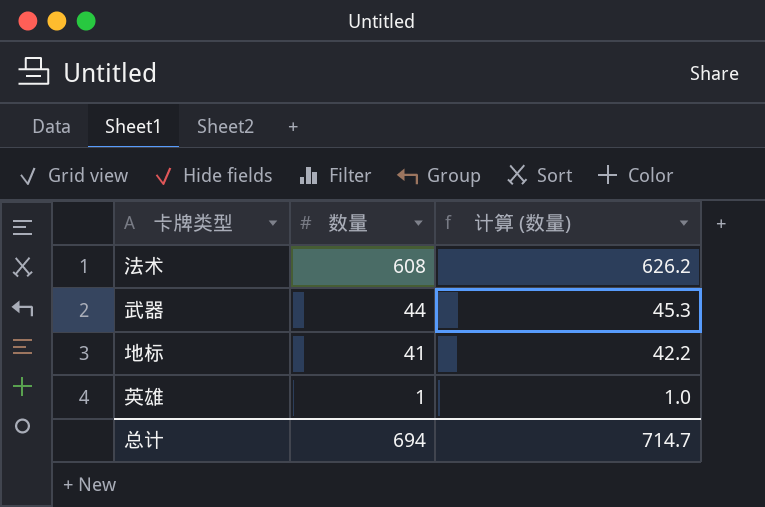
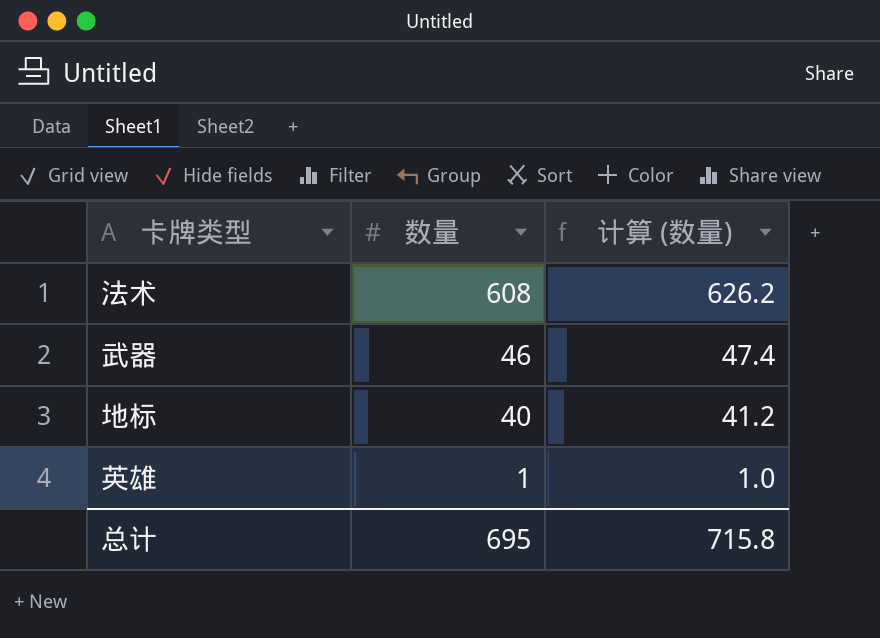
武器 | 数量: 44 -> 46
武器 | 计算 (数量): 45.3 -> 47.4
地标 | 数量: 41 -> 40
地标 | 计算 (数量): 42.2 -> 41.2
总计 | 数量: 694 -> 695
总计 | 计算 (数量): 714.7 -> 715.8

